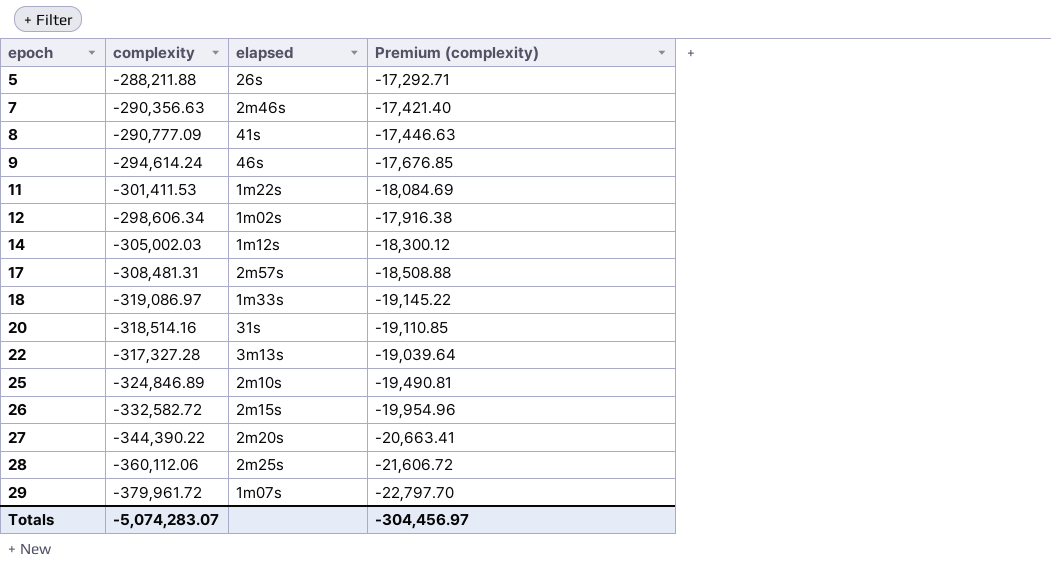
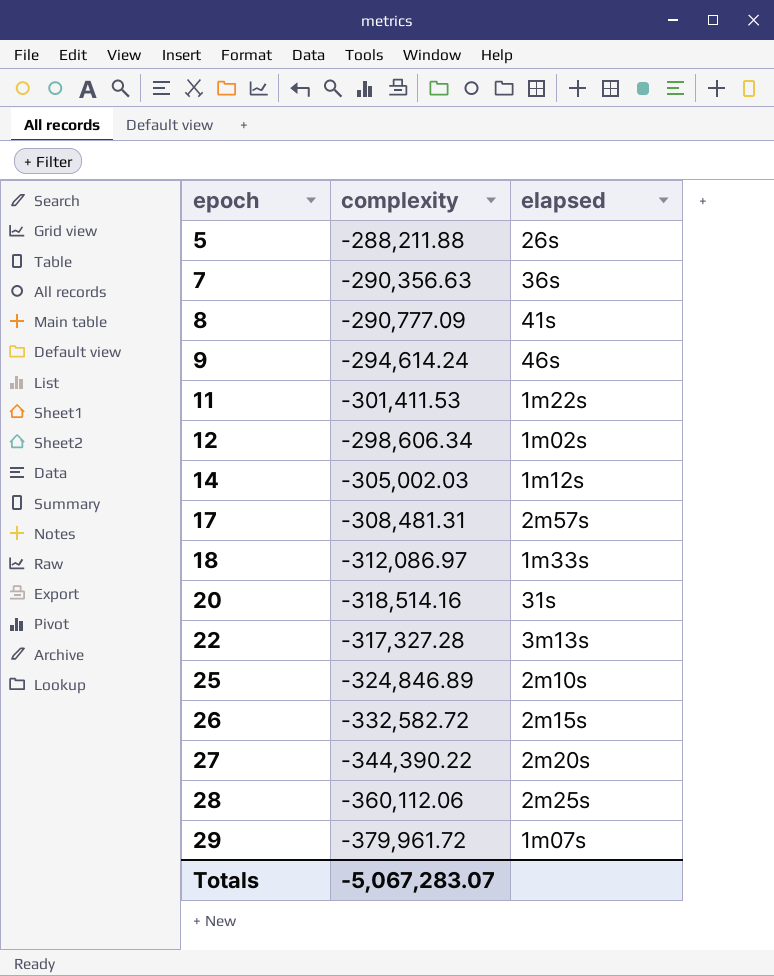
column Premium (complexity) | formula: [complexity] * 0.06 -> none
7 | elapsed: 2m46s -> 36s
18 | complexity: -319,086.97 -> -312,086.97
Totals | complexity: -5,074,283.07 -> -5,067,283.07

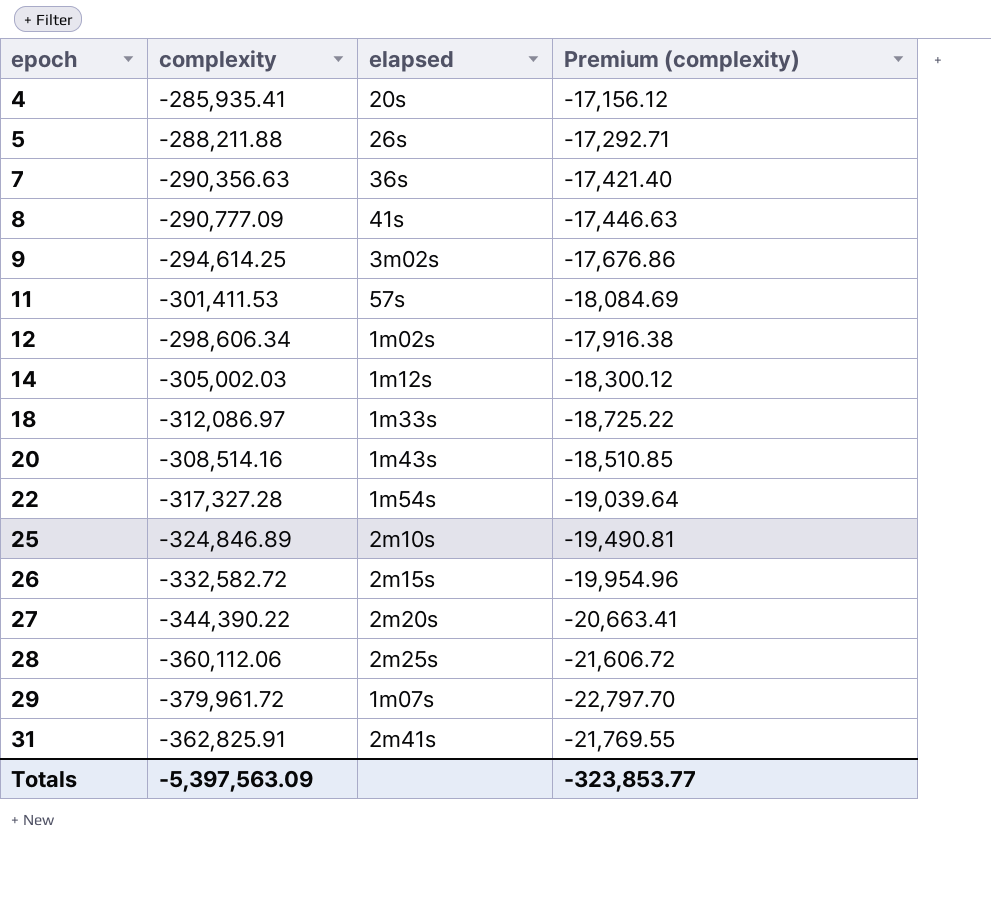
column Premium (complexity) | formula: none -> [complexity] * 0.06
row 17: -308,481.31 | 2m57s -> none
row 4: none -> -285,935.41 | 20s | -17,156.12
9 | complexity: -294,614.24 -> -294,614.25
9 | elapsed: 46s -> 3m02s
11 | elapsed: 1m22s -> 57s
20 | complexity: -318,514.16 -> -308,514.16
20 | elapsed: 31s -> 1m43s
22 | elapsed: 3m13s -> 1m54s
row 31: none -> -362,825.91 | 2m41s | -21,769.55
Totals | complexity: -5,067,283.07 -> -5,397,563.09

